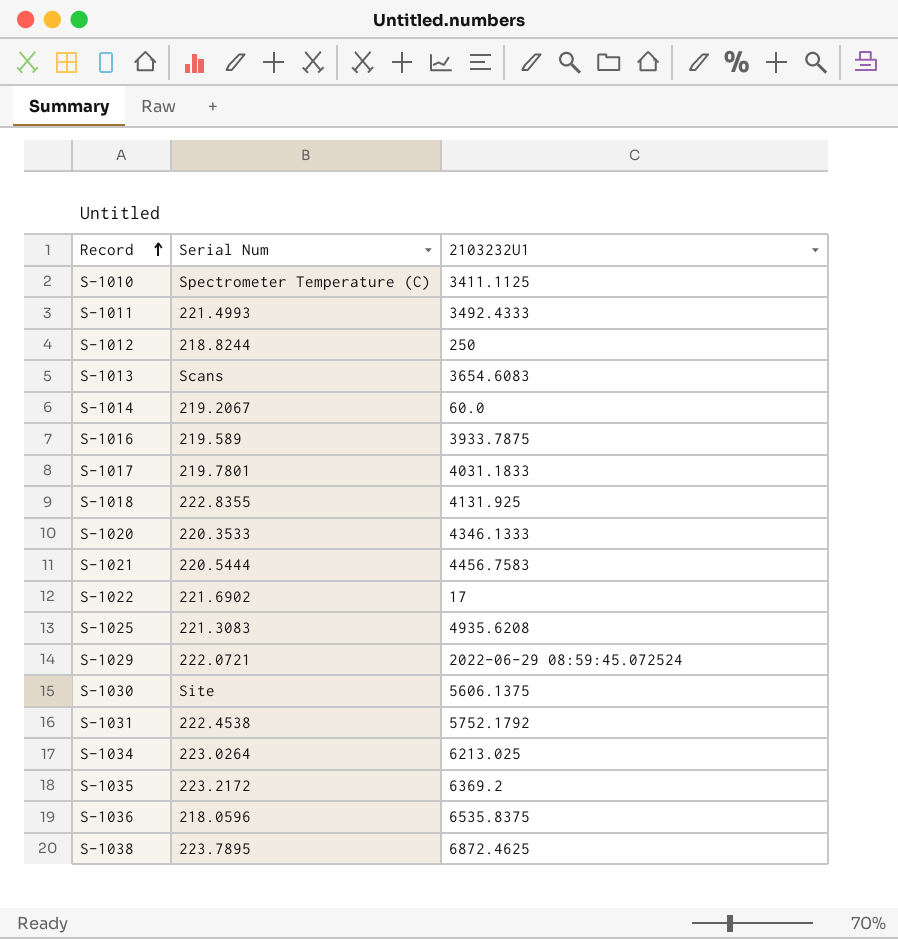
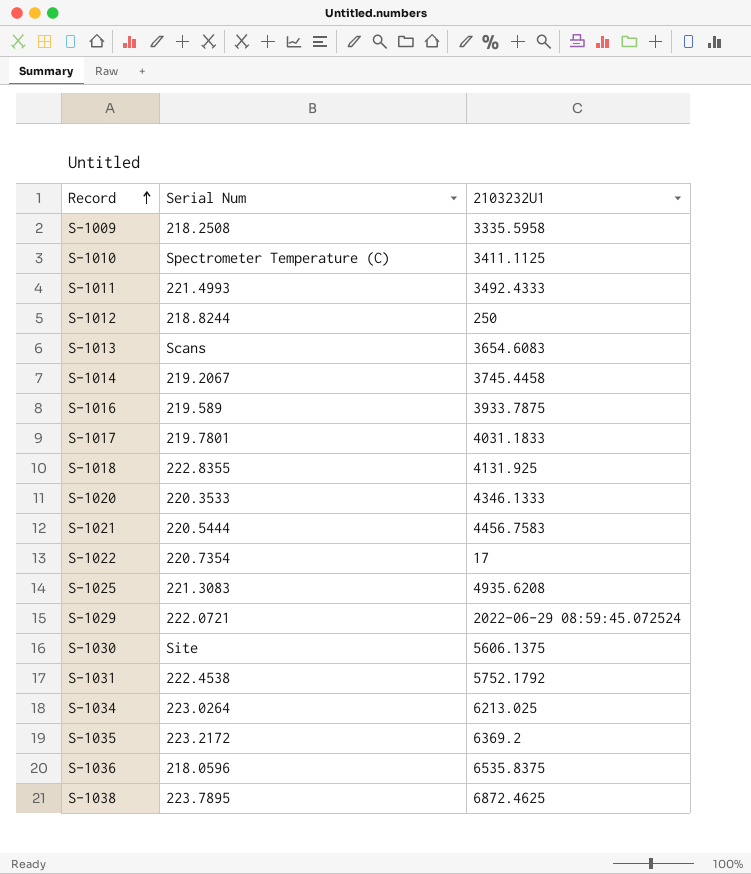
row S-1009: none -> 218.2508 | 3335.5958
S-1014 | 2103232U1: 60.0 -> 3745.4458
S-1022 | Serial Num: 221.6902 -> 220.7354

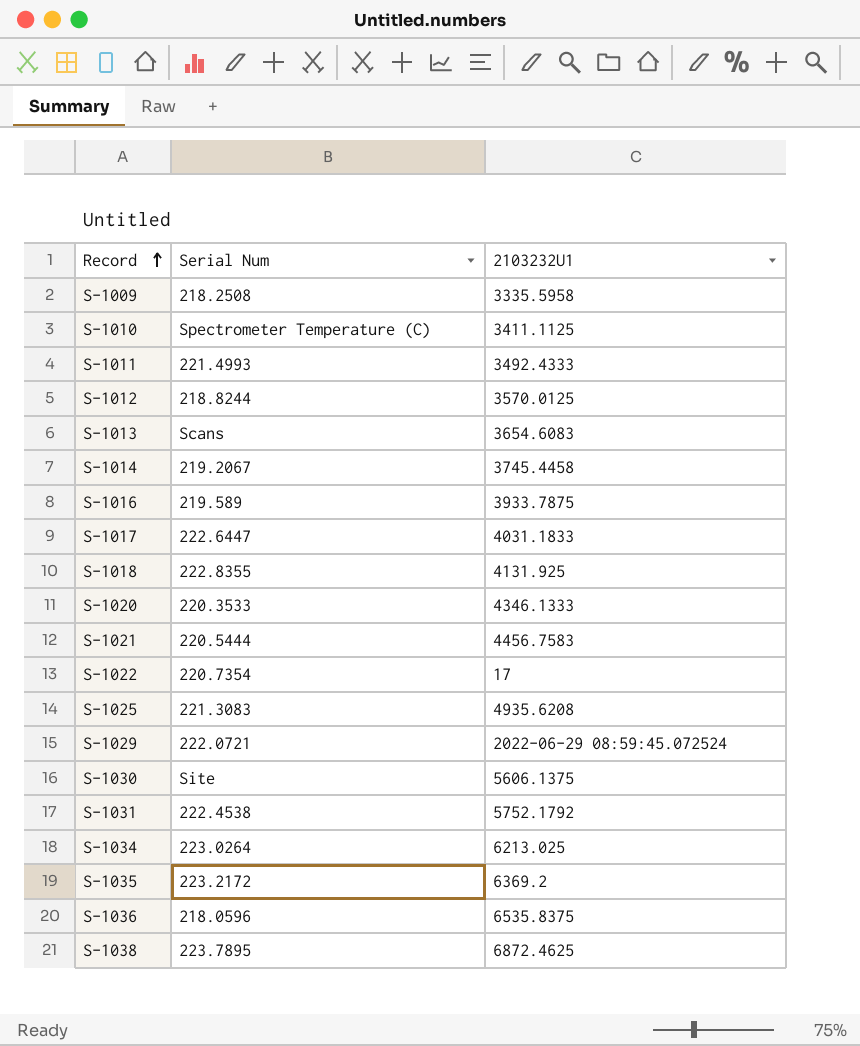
S-1012 | 2103232U1: 250 -> 3570.0125
S-1017 | Serial Num: 219.7801 -> 222.6447

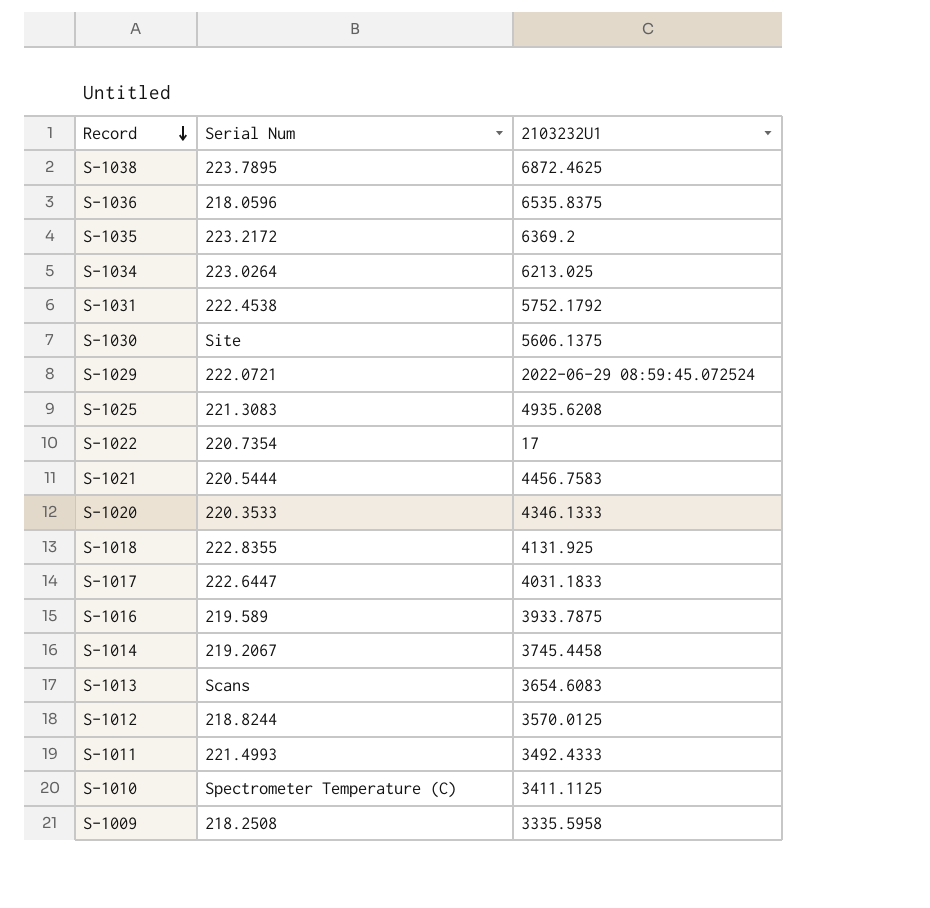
row order: Record ascending -> Record descending

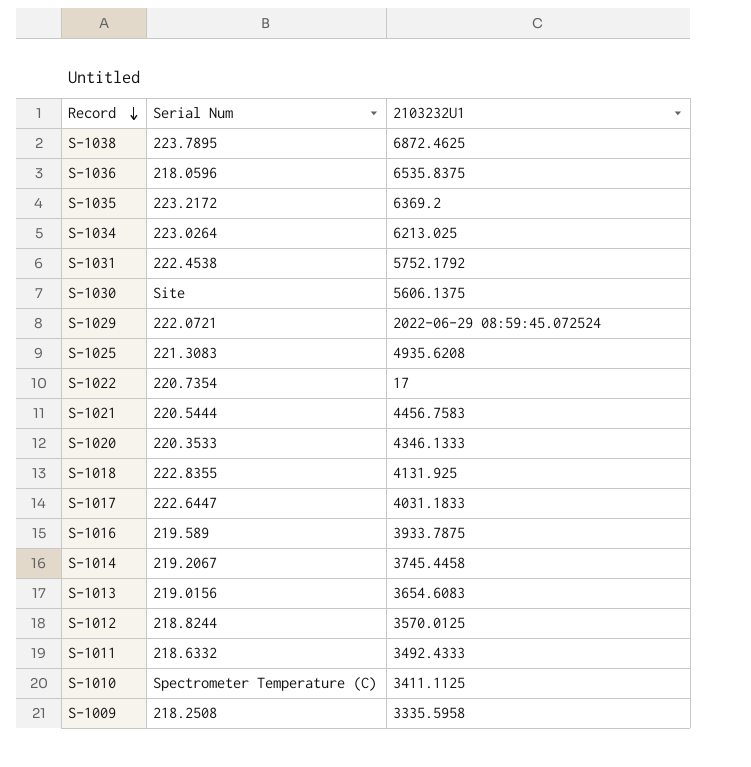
S-1013 | Serial Num: Scans -> 219.0156
S-1011 | Serial Num: 221.4993 -> 218.6332

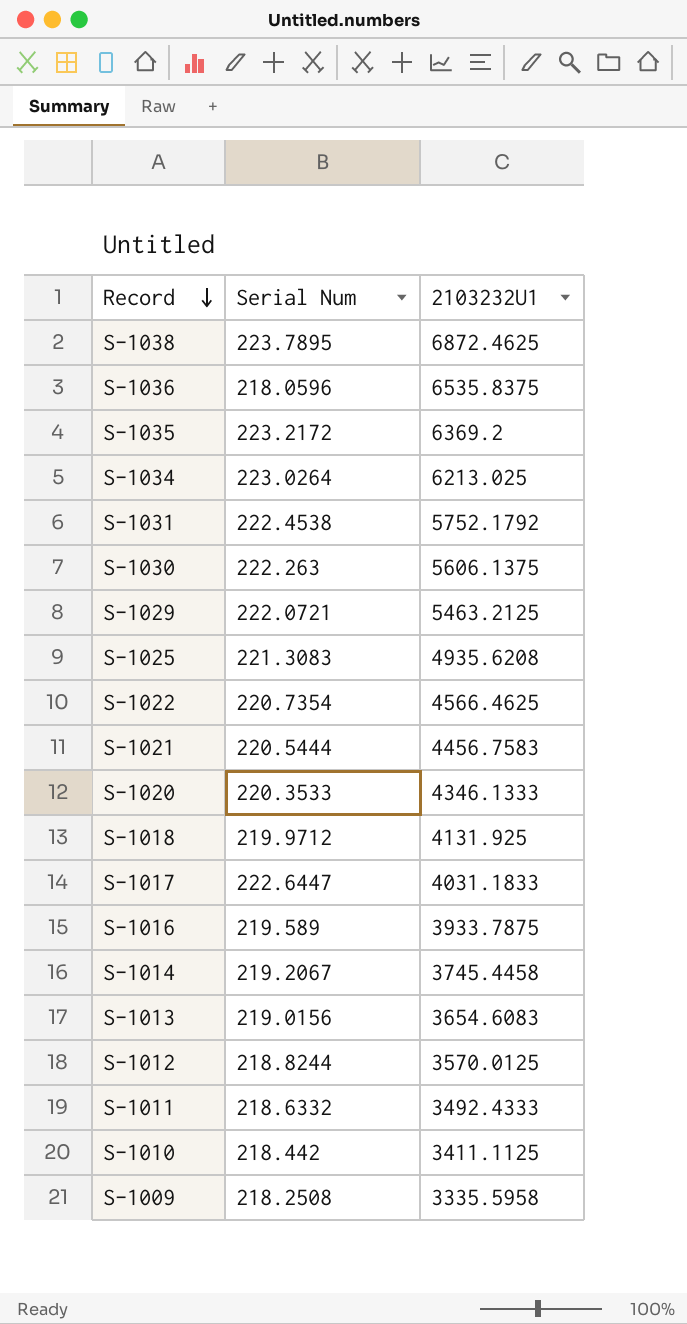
S-1030 | Serial Num: Site -> 222.263
S-1029 | 2103232U1: 2022-06-29 08:59:45.072524 -> 5463.2125
S-1022 | 2103232U1: 17 -> 4566.4625
S-1018 | Serial Num: 222.8355 -> 219.9712
S-1010 | Serial Num: Spectrometer Temperature (C) -> 218.442

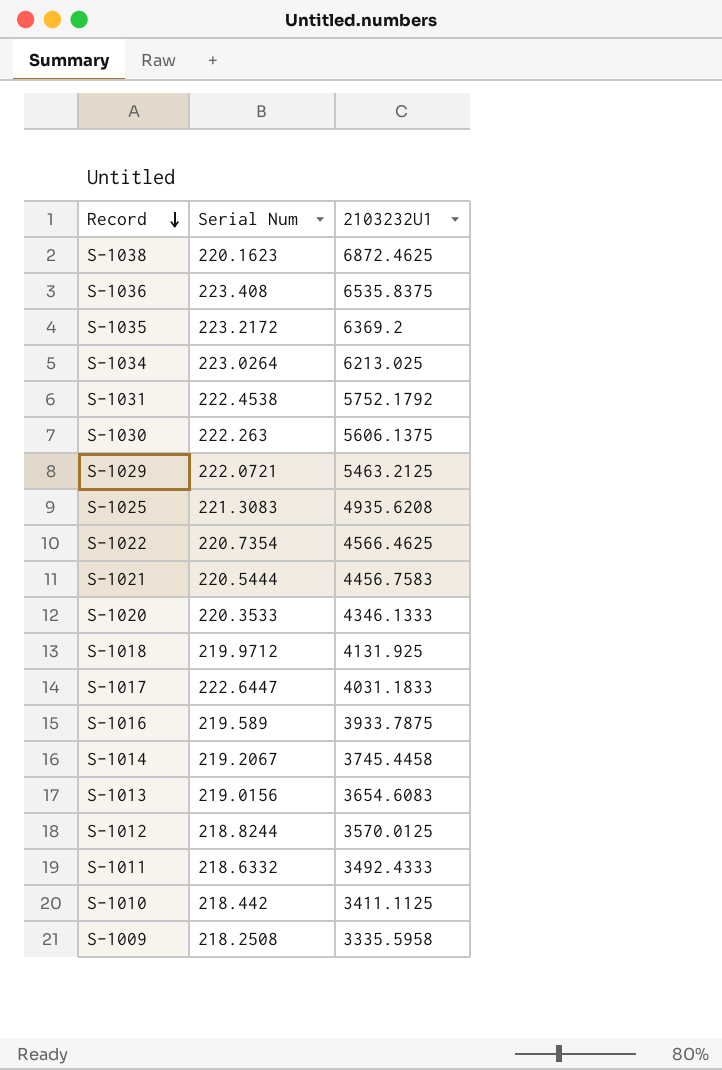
S-1038 | Serial Num: 223.7895 -> 220.1623
S-1036 | Serial Num: 218.0596 -> 223.408

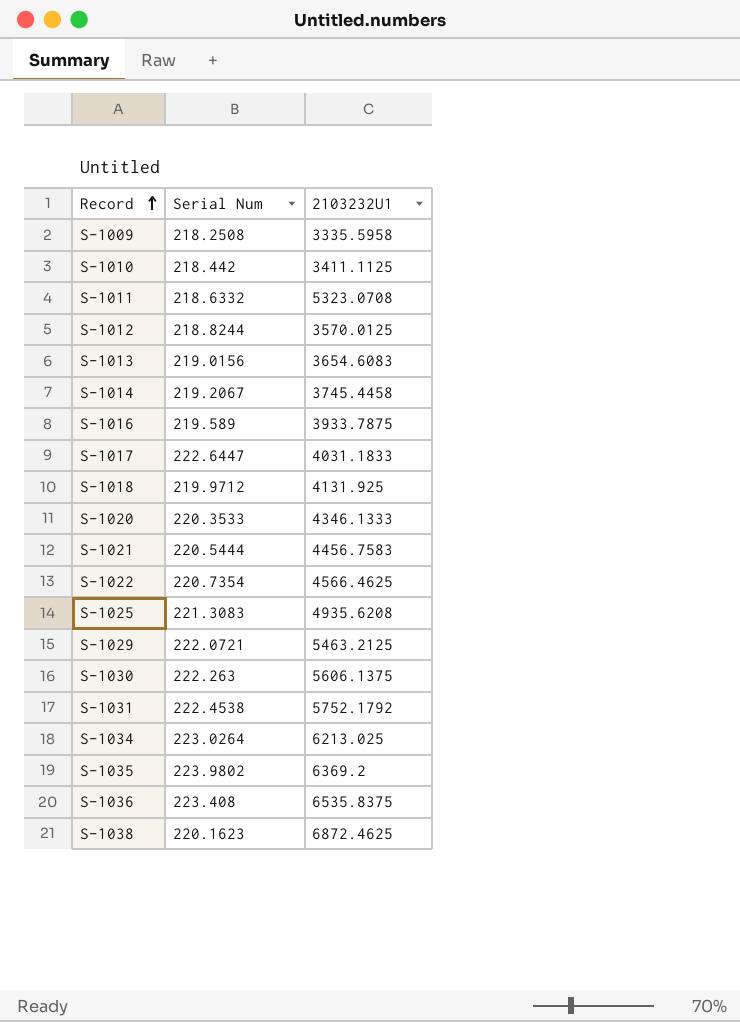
row order: Record descending -> Record ascending
S-1011 | 2103232U1: 3492.4333 -> 5323.0708
S-1035 | Serial Num: 223.2172 -> 223.9802

